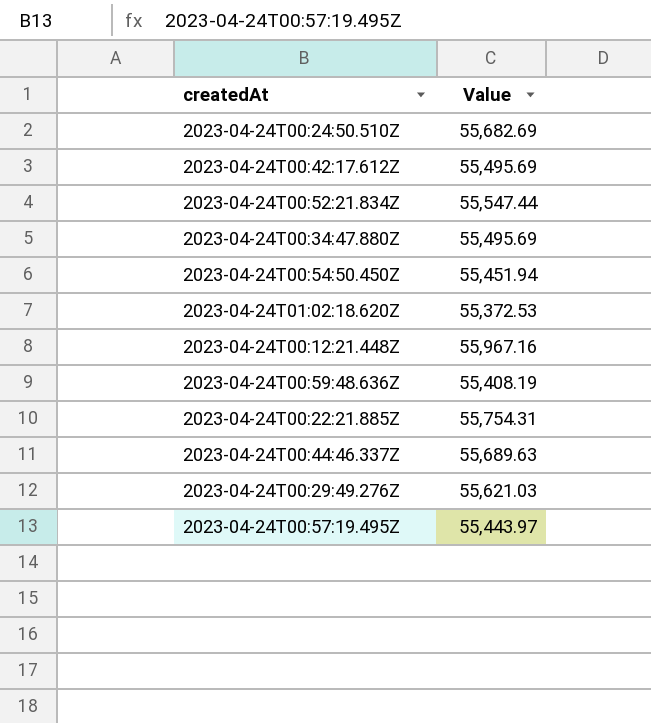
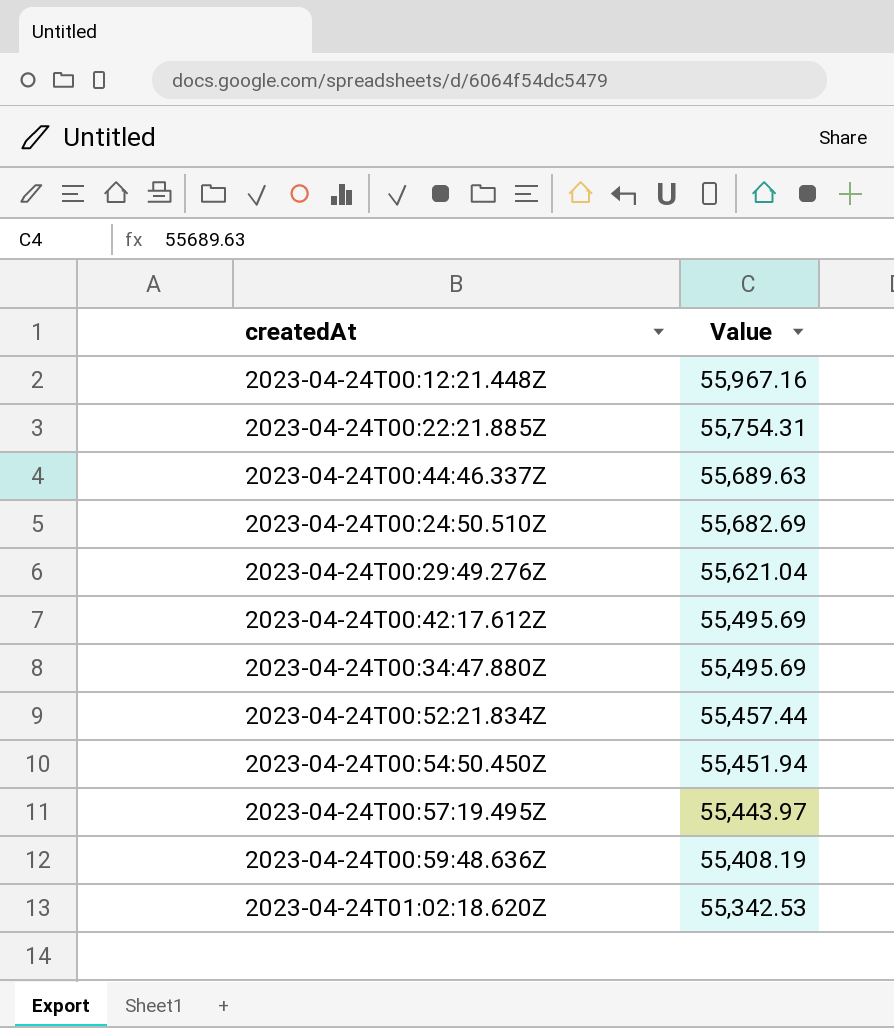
row order: none -> Value descending
2023-04-24T00:29:49.276Z | Value: 55,621.03 -> 55,621.04
2023-04-24T00:52:21.834Z | Value: 55,547.44 -> 55,457.44
2023-04-24T01:02:18.620Z | Value: 55,372.53 -> 55,342.53

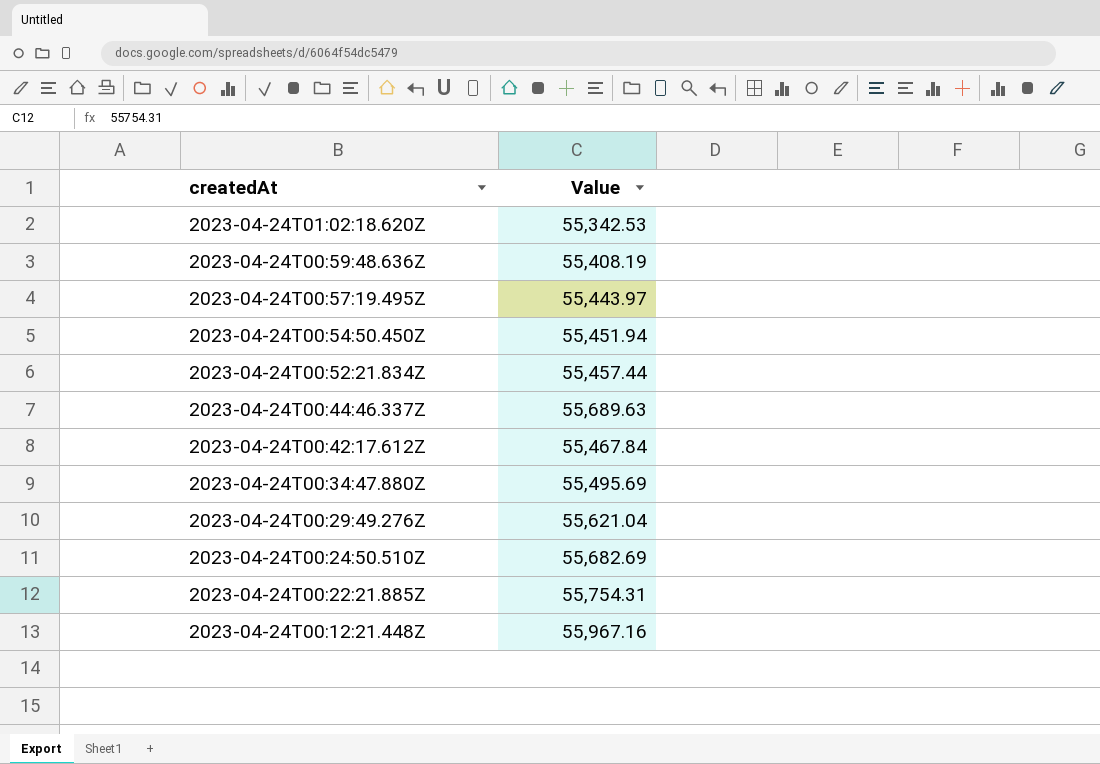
row order: Value descending -> createdAt descending
2023-04-24T00:42:17.612Z | Value: 55,495.69 -> 55,467.84

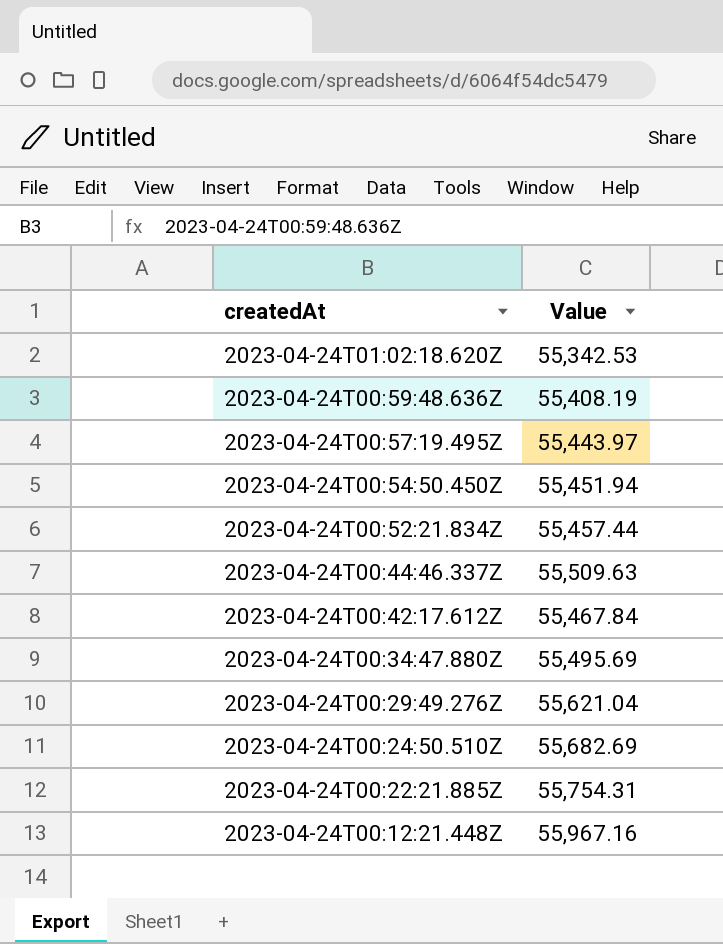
2023-04-24T00:44:46.337Z | Value: 55,689.63 -> 55,509.63

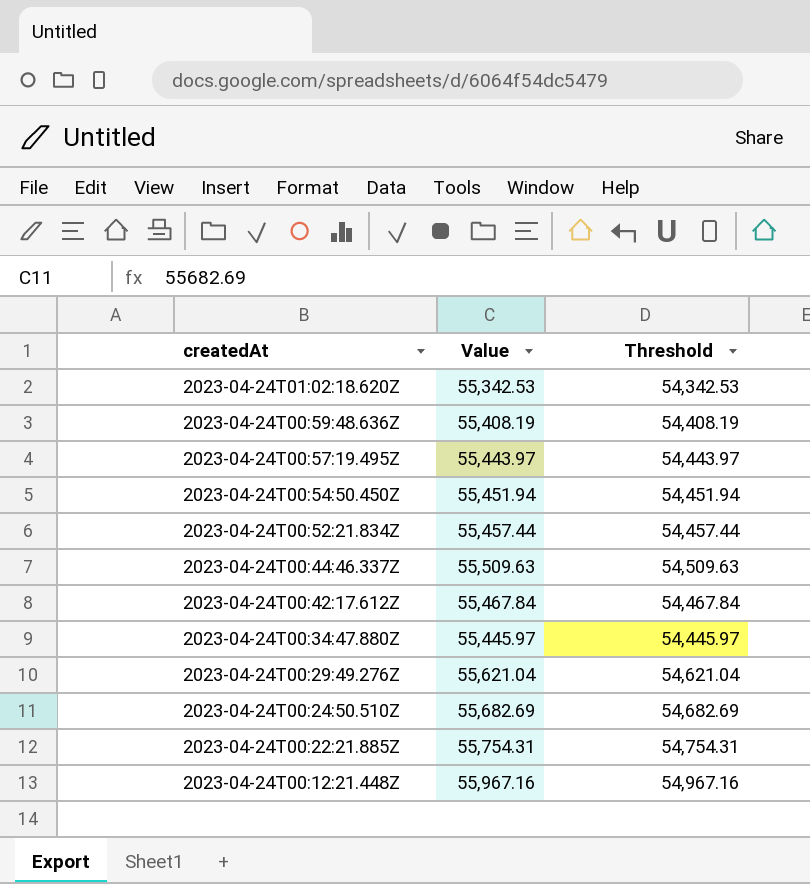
column Threshold | formula: none -> [Value] - 1000
2023-04-24T00:34:47.880Z | Value: 55,495.69 -> 55,445.97

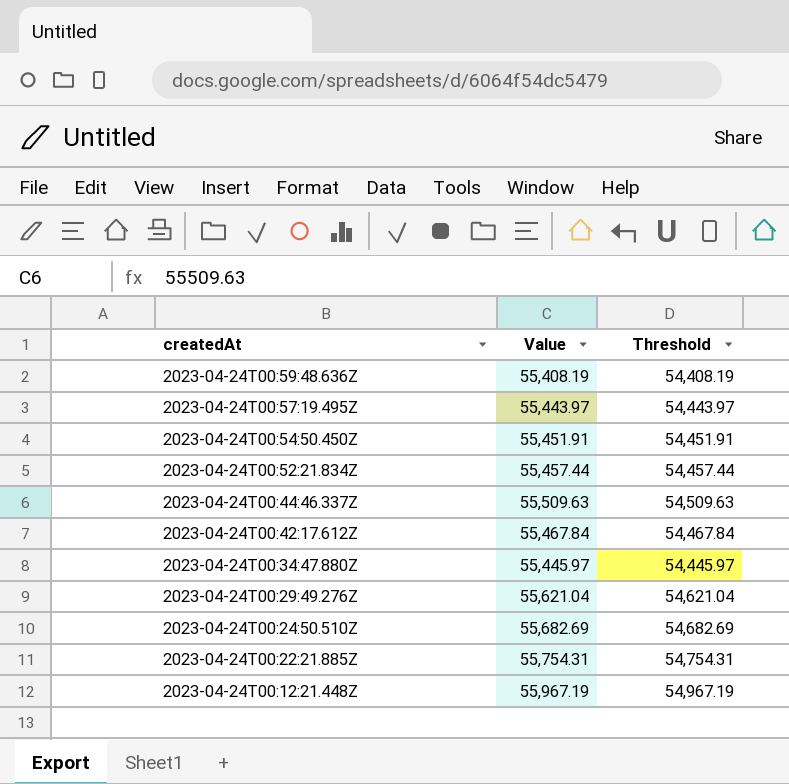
row 2023-04-24T01:02:18.620Z: 55,342.53 | 54,342.53 -> none
2023-04-24T00:54:50.450Z | Value: 55,451.94 -> 55,451.91
2023-04-24T00:54:50.450Z | Threshold: 54,451.94 -> 54,451.91
2023-04-24T00:12:21.448Z | Value: 55,967.16 -> 55,967.19
2023-04-24T00:12:21.448Z | Threshold: 54,967.16 -> 54,967.19

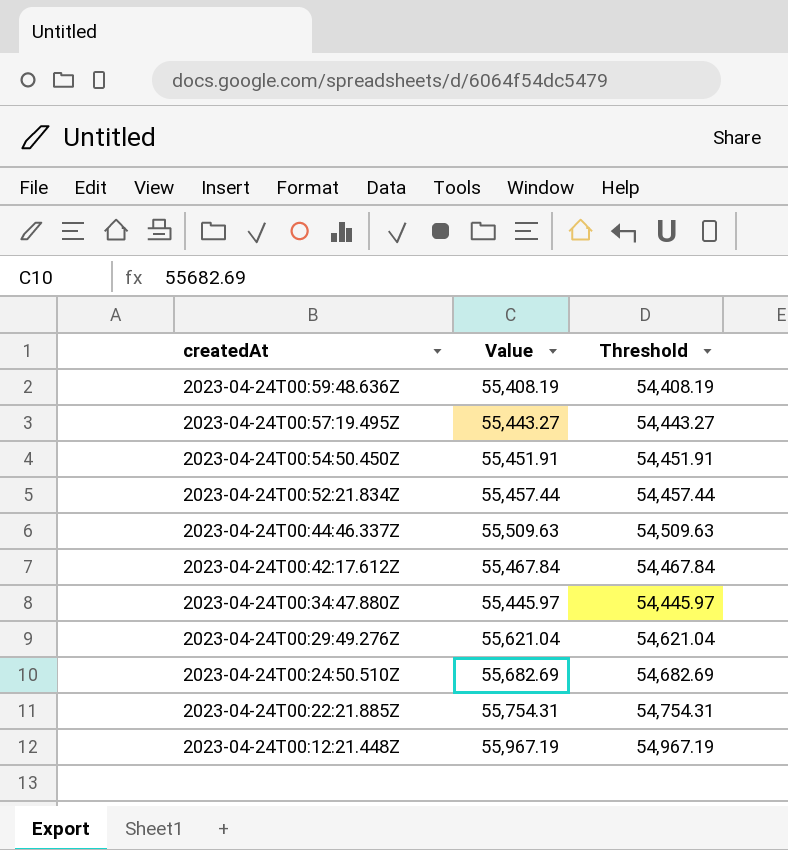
2023-04-24T00:57:19.495Z | Value: 55,443.97 -> 55,443.27
2023-04-24T00:57:19.495Z | Threshold: 54,443.97 -> 54,443.27

